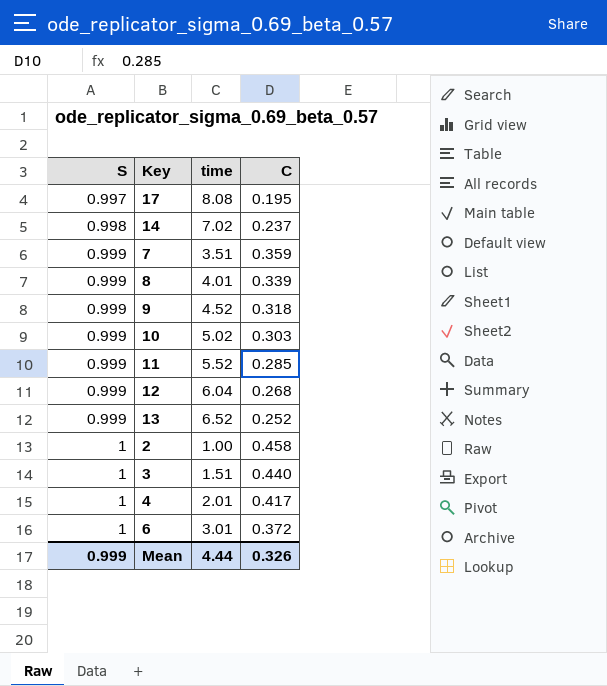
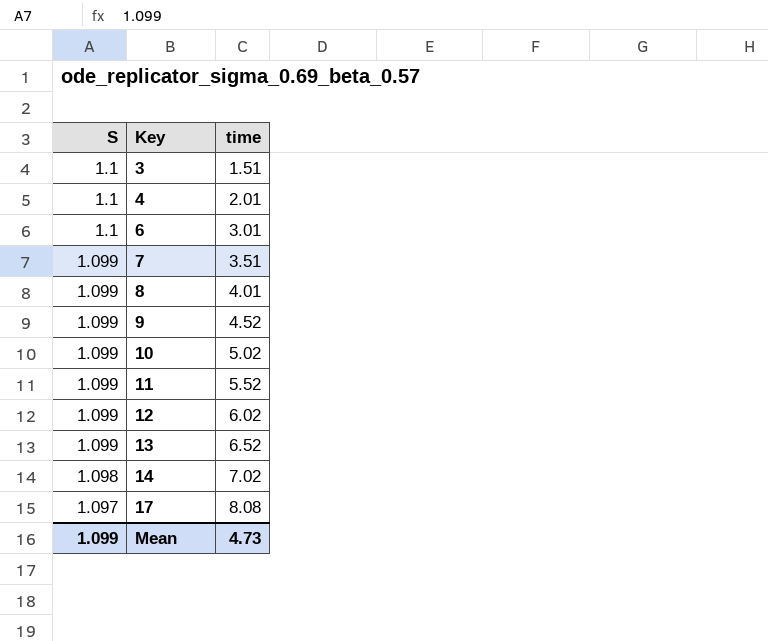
row order: S ascending -> S descending
column C | position: 4 -> none
row 2: 1 | 1.00 | 0.458 -> none
3 | S: 1 -> 1.1
4 | S: 1 -> 1.1
6 | S: 1 -> 1.1
7 | S: 0.999 -> 1.099
8 | S: 0.999 -> 1.099
9 | S: 0.999 -> 1.099
10 | S: 0.999 -> 1.099
11 | S: 0.999 -> 1.099
12 | S: 0.999 -> 1.099
12 | time: 6.04 -> 6.02
13 | S: 0.999 -> 1.099
14 | S: 0.998 -> 1.098
17 | S: 0.997 -> 1.097
Mean | S: 0.999 -> 1.099
Mean | time: 4.44 -> 4.73

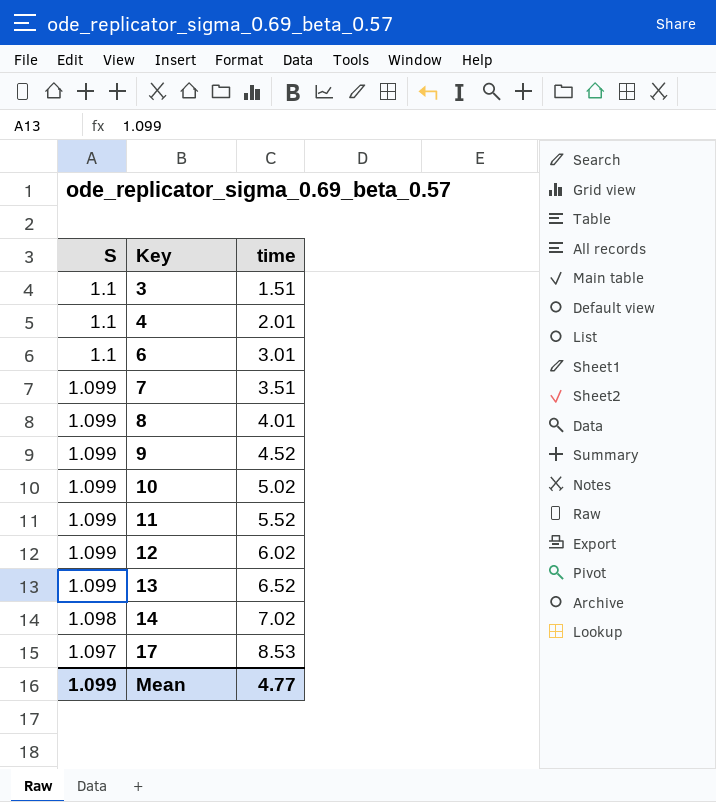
17 | time: 8.08 -> 8.53
Mean | time: 4.73 -> 4.77

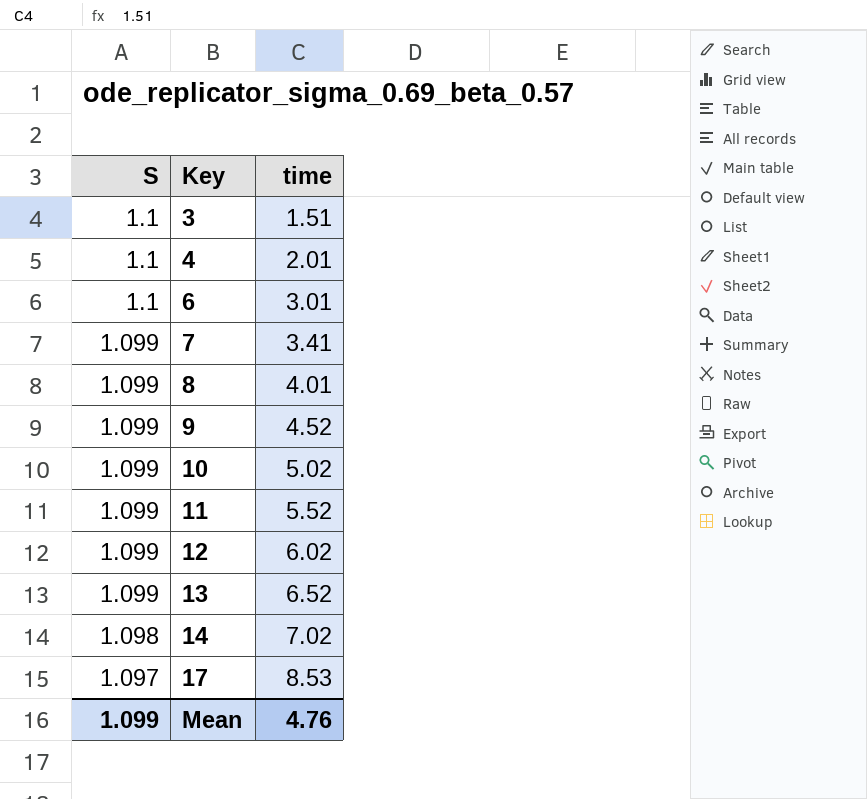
7 | time: 3.51 -> 3.41
Mean | time: 4.77 -> 4.76

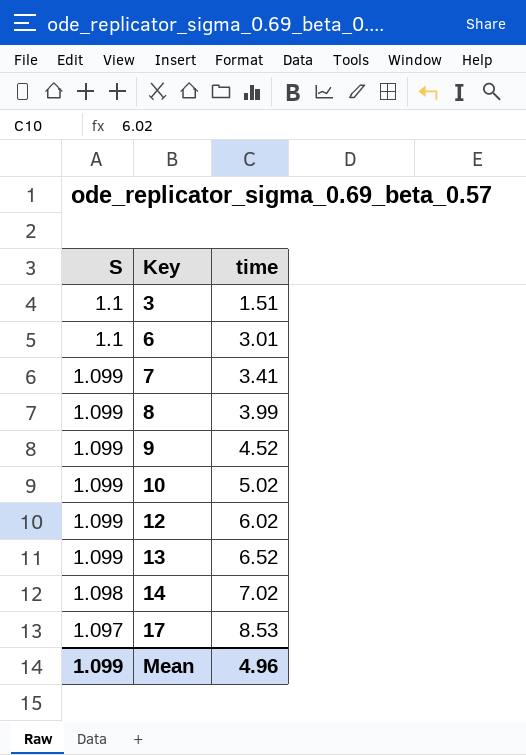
row 4: 1.1 | 2.01 -> none
row 11: 1.099 | 5.52 -> none
8 | time: 4.01 -> 3.99
Mean | time: 4.76 -> 4.96

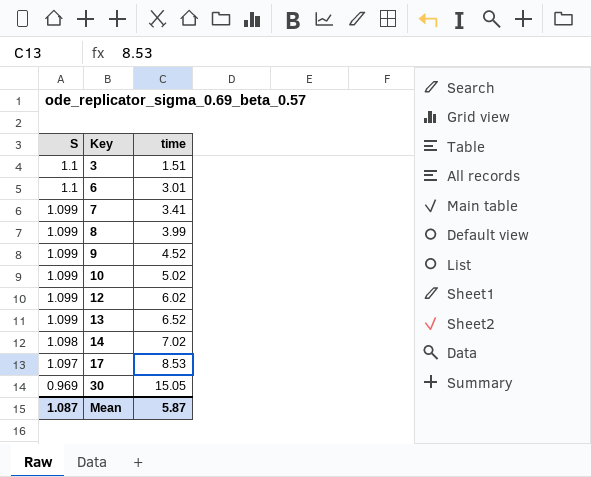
row 30: none -> 0.969 | 15.05
Mean | S: 1.099 -> 1.087
Mean | time: 4.96 -> 5.87

